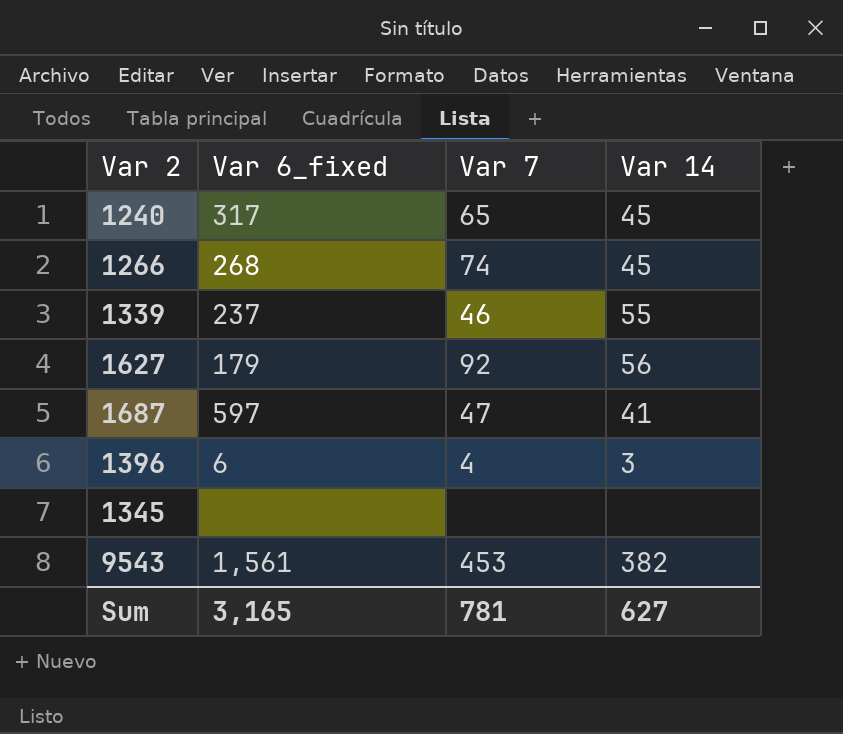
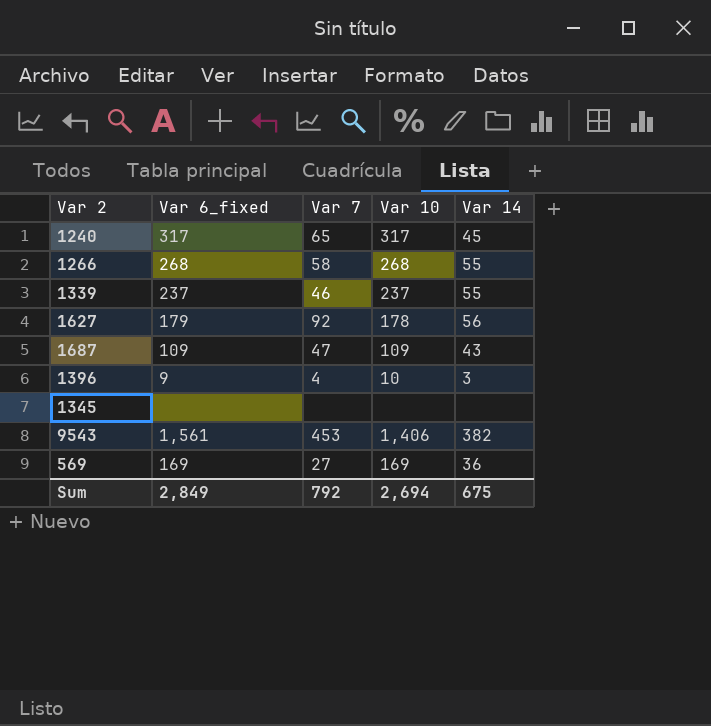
column Var 10 | position: none -> 4
1266 | Var 7: 74 -> 58
1266 | Var 14: 45 -> 55
1687 | Var 6_fixed: 597 -> 109
1687 | Var 14: 41 -> 43
1396 | Var 6_fixed: 6 -> 9
row 569: none -> 169 | 27 | 169 | 36
Sum | Var 6_fixed: 3,165 -> 2,849
Sum | Var 7: 781 -> 792
Sum | Var 14: 627 -> 675

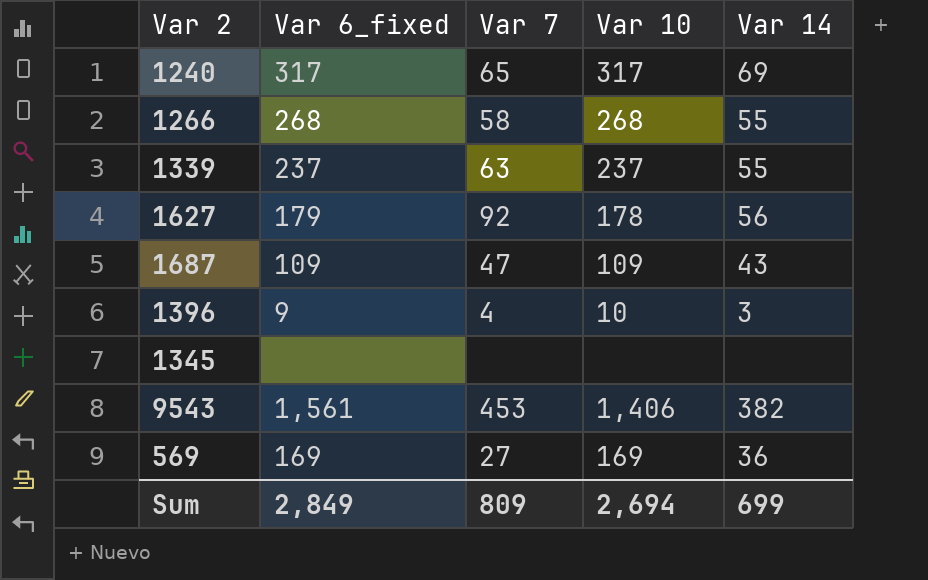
1240 | Var 14: 45 -> 69
1339 | Var 7: 46 -> 63
Sum | Var 7: 792 -> 809
Sum | Var 14: 675 -> 699

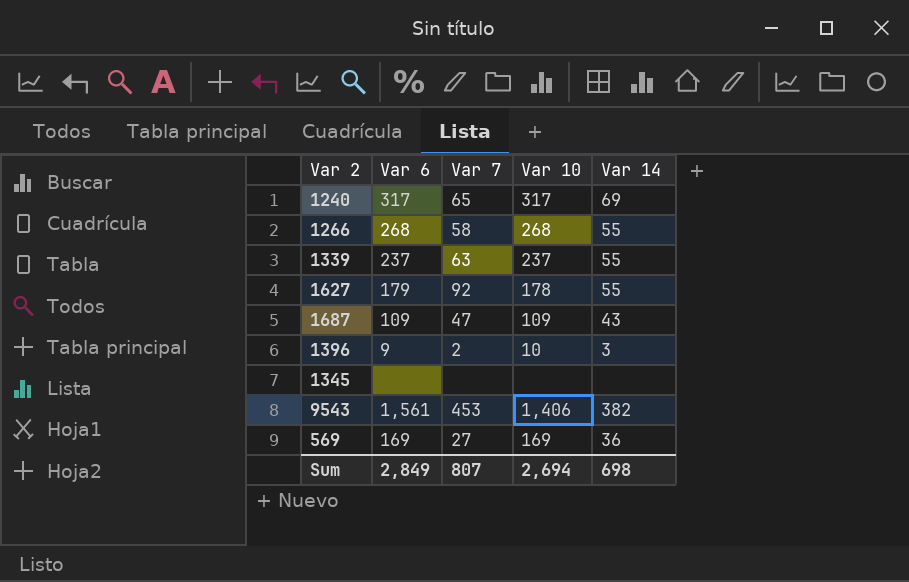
column name: Var 6_fixed -> Var 6
1627 | Var 14: 56 -> 55
1396 | Var 7: 4 -> 2
Sum | Var 7: 809 -> 807
Sum | Var 14: 699 -> 698

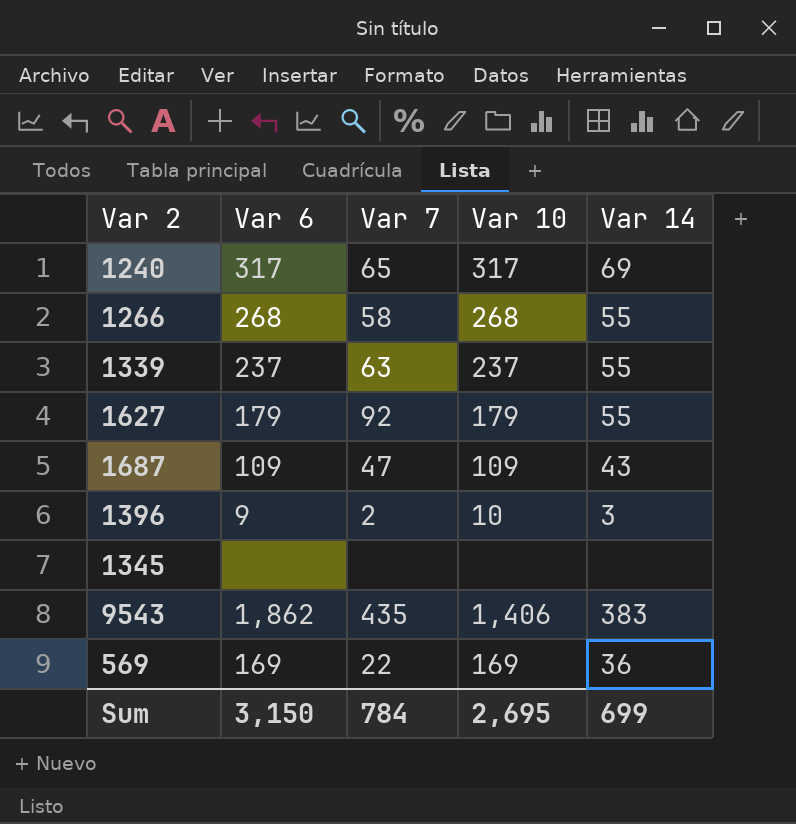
1627 | Var 10: 178 -> 179
9543 | Var 6: 1,561 -> 1,862
9543 | Var 7: 453 -> 435
9543 | Var 14: 382 -> 383
569 | Var 7: 27 -> 22
Sum | Var 6: 2,849 -> 3,150
Sum | Var 7: 807 -> 784
Sum | Var 10: 2,694 -> 2,695
Sum | Var 14: 698 -> 699

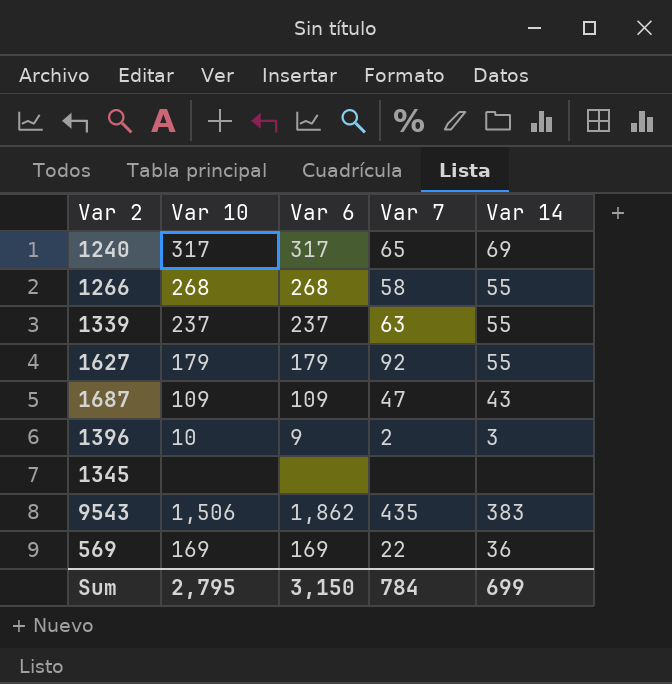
column Var 10 | position: 4 -> 2
9543 | Var 10: 1,406 -> 1,506
Sum | Var 10: 2,695 -> 2,795

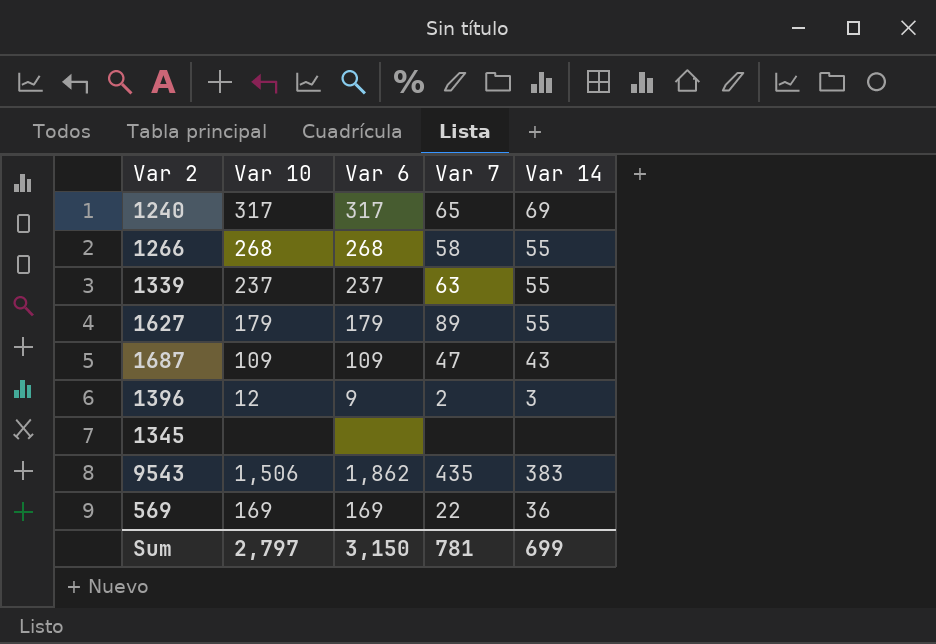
1627 | Var 7: 92 -> 89
1396 | Var 10: 10 -> 12
Sum | Var 10: 2,795 -> 2,797
Sum | Var 7: 784 -> 781

